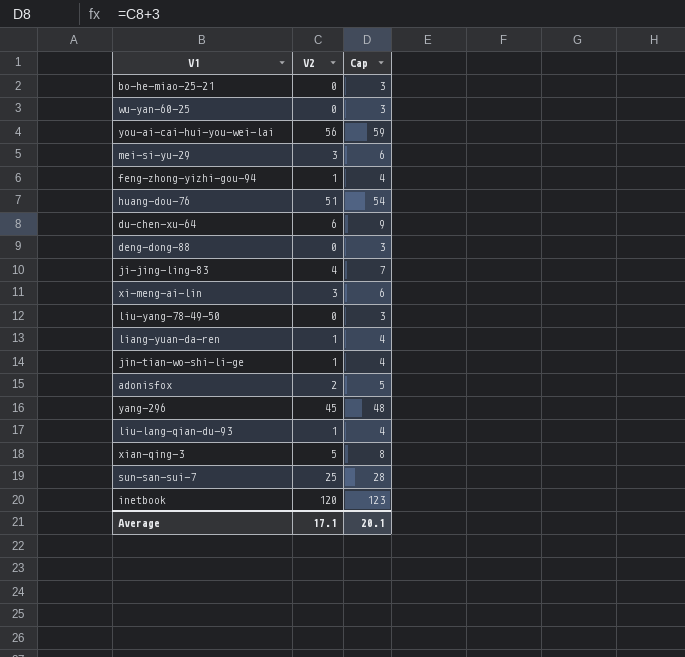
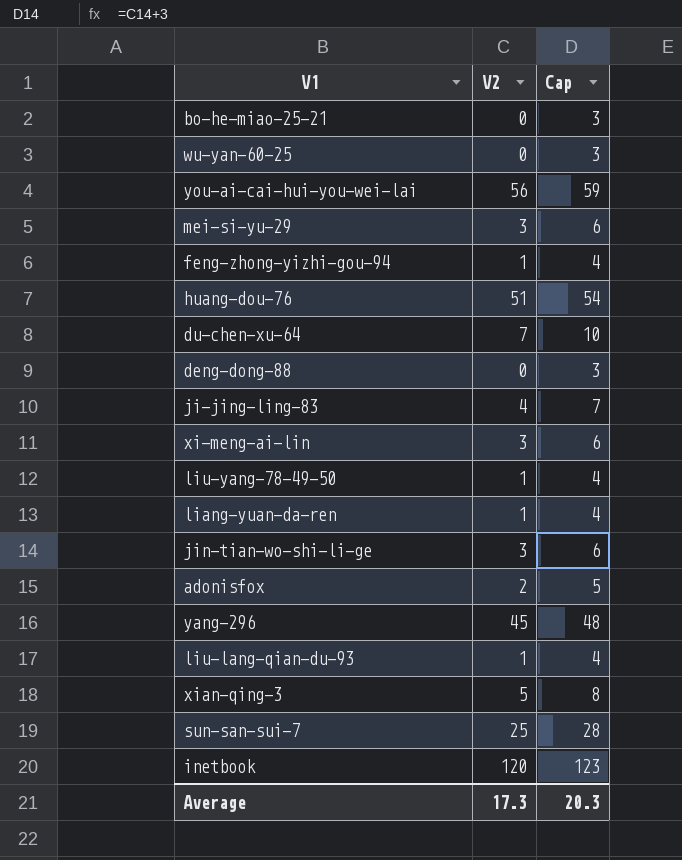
du-chen-xu-64 | V2: 6 -> 7
du-chen-xu-64 | Cap: 9 -> 10
liu-yang-78-49-50 | V2: 0 -> 1
liu-yang-78-49-50 | Cap: 3 -> 4
jin-tian-wo-shi-li-ge | V2: 1 -> 3
jin-tian-wo-shi-li-ge | Cap: 4 -> 6
Average | V2: 17.1 -> 17.3
Average | Cap: 20.1 -> 20.3

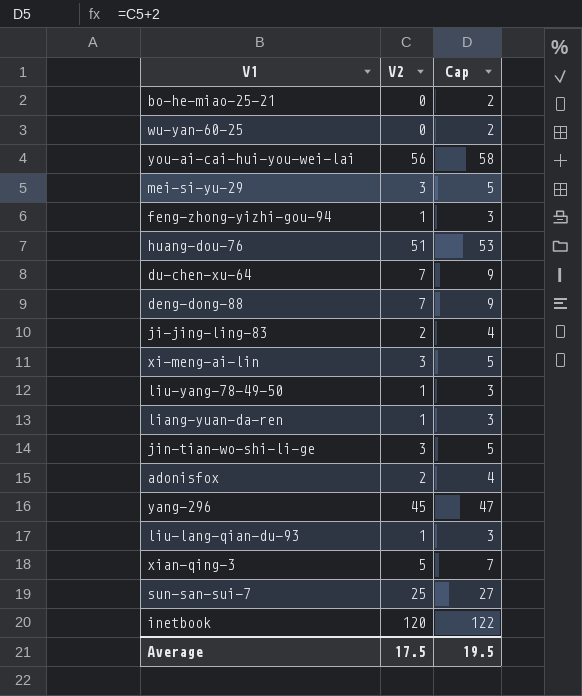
column Cap | formula: [V2] + 3 -> [V2] + 2
deng-dong-88 | V2: 0 -> 7
ji-jing-ling-83 | V2: 4 -> 2
Average | V2: 17.3 -> 17.5
Average | Cap: 20.3 -> 19.5

